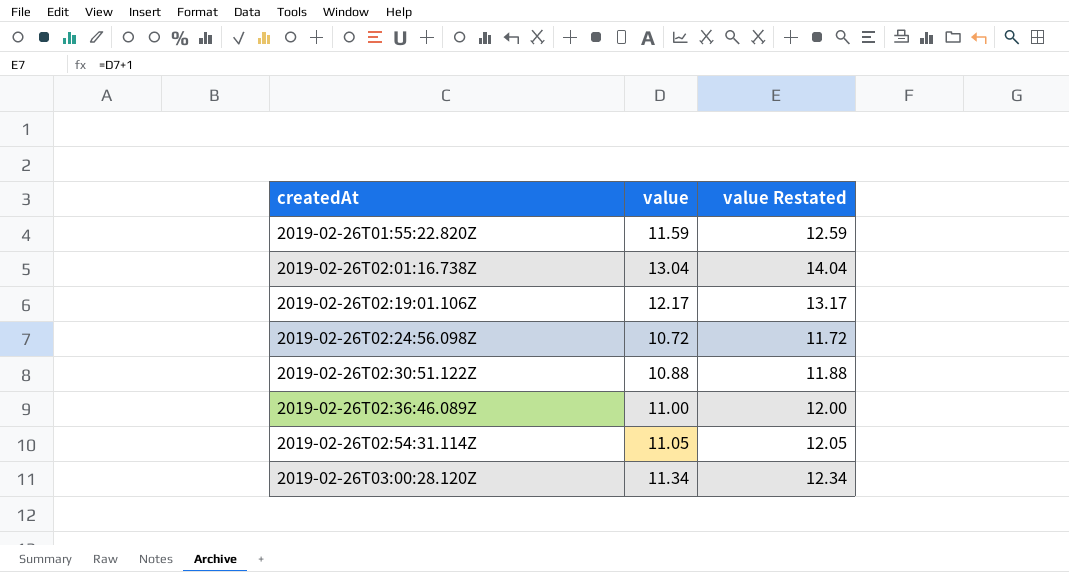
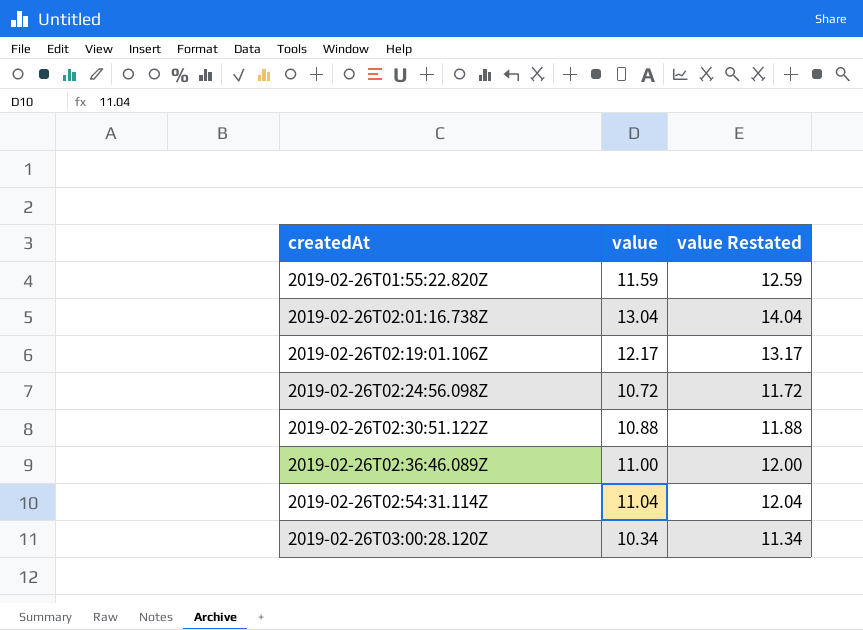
2019-02-26T02:54:31.114Z | value: 11.05 -> 11.04
2019-02-26T02:54:31.114Z | value Restated: 12.05 -> 12.04
2019-02-26T03:00:28.120Z | value: 11.34 -> 10.34
2019-02-26T03:00:28.120Z | value Restated: 12.34 -> 11.34

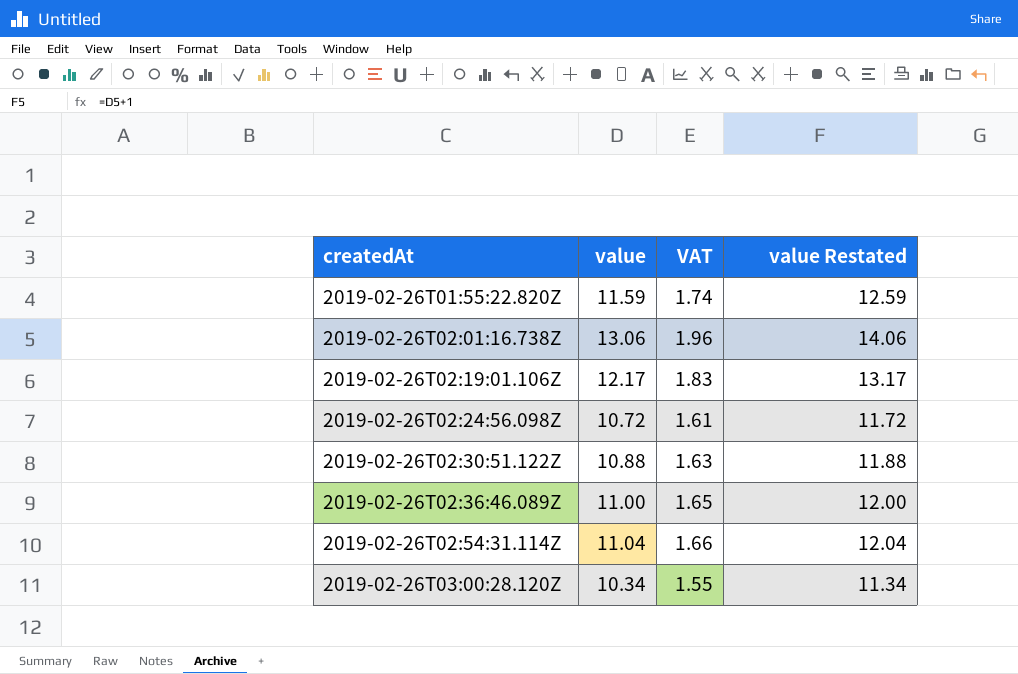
column VAT | formula: none -> [value] * 0.15
2019-02-26T02:01:16.738Z | value: 13.04 -> 13.06
2019-02-26T02:01:16.738Z | value Restated: 14.04 -> 14.06

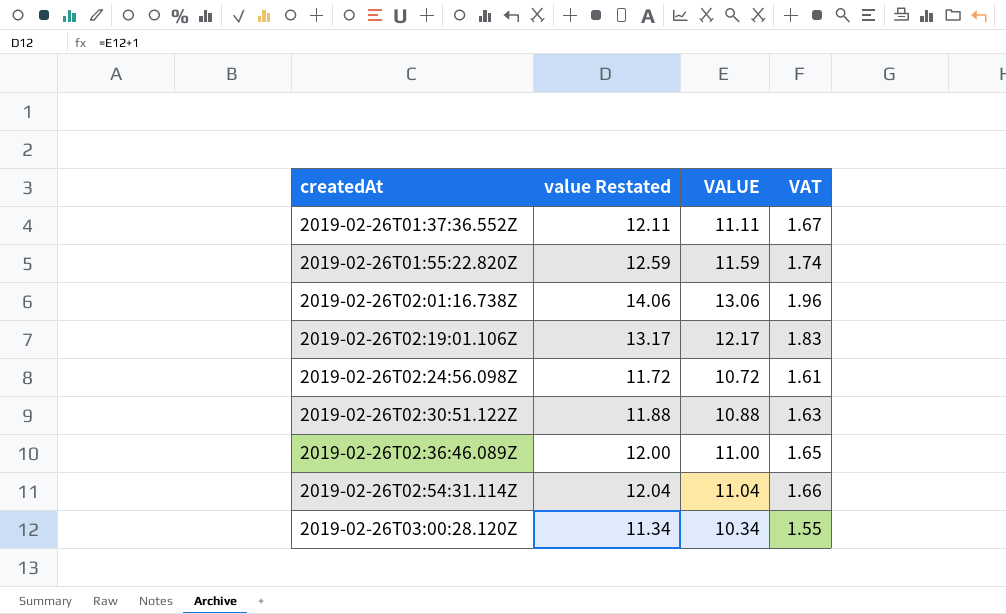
column value Restated | position: 4 -> 2
column name: value -> VALUE
row 2019-02-26T01:37:36.552Z: none -> 12.11 | 11.11 | 1.67

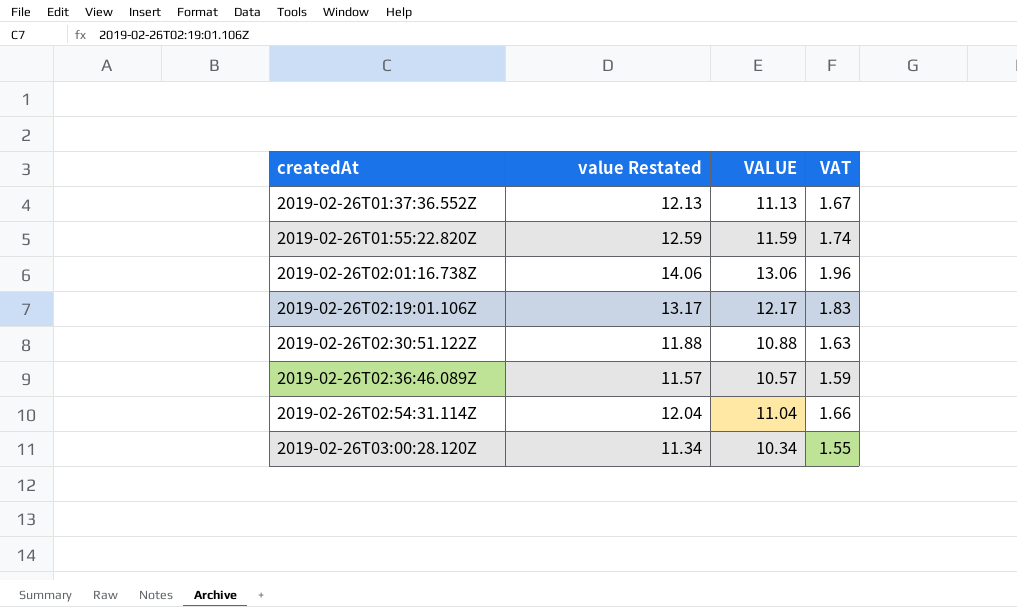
row 2019-02-26T02:24:56.098Z: 11.72 | 10.72 | 1.61 -> none
2019-02-26T01:37:36.552Z | value Restated: 12.11 -> 12.13
2019-02-26T01:37:36.552Z | VALUE: 11.11 -> 11.13
2019-02-26T02:36:46.089Z | value Restated: 12.00 -> 11.57
2019-02-26T02:36:46.089Z | VALUE: 11.00 -> 10.57
2019-02-26T02:36:46.089Z | VAT: 1.65 -> 1.59

